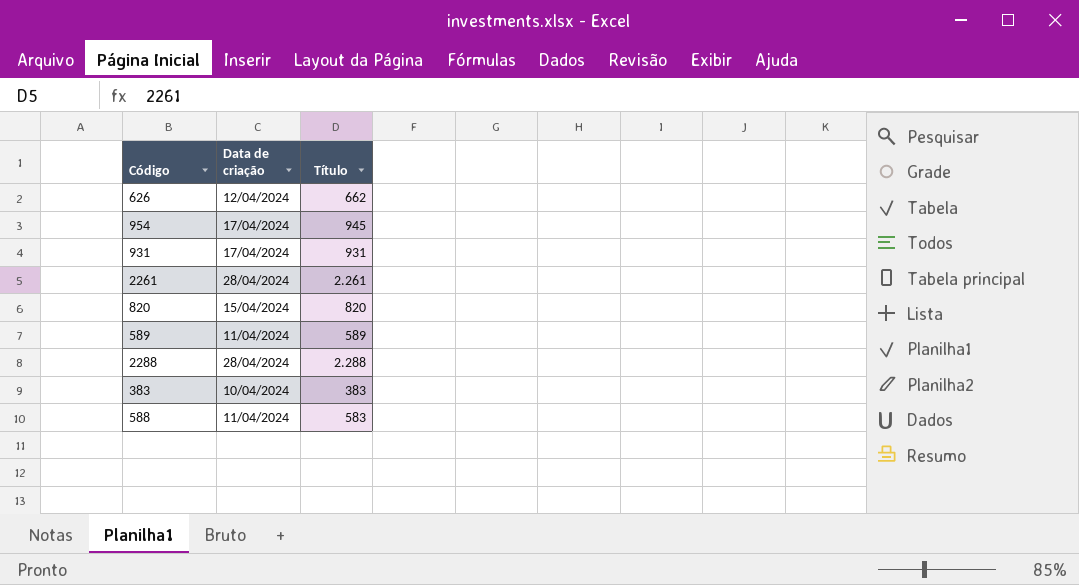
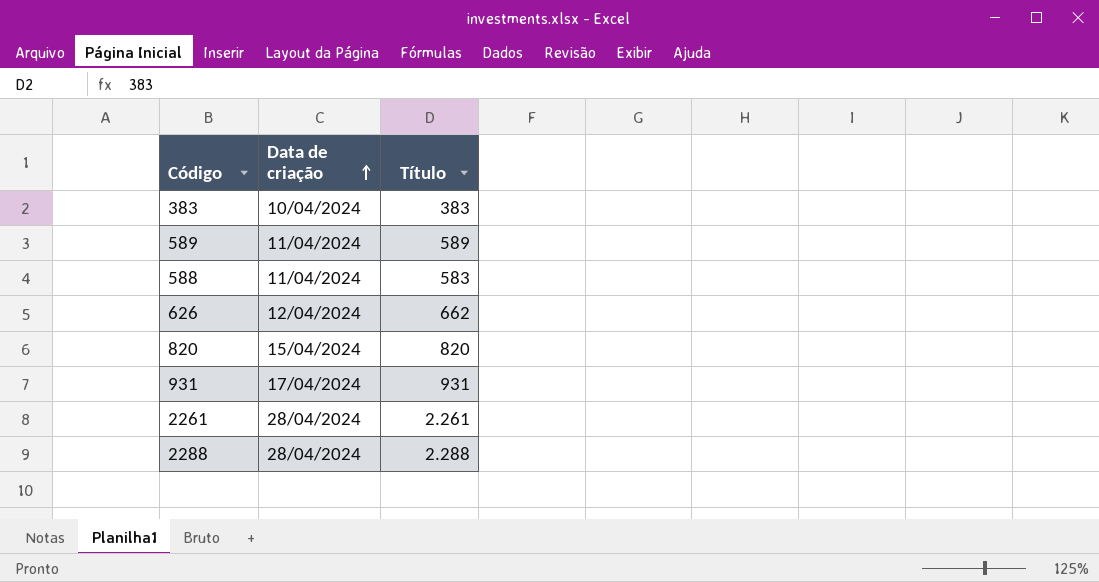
row order: none -> Data de criação ascending
row 954: 17/04/2024 | 945 -> none

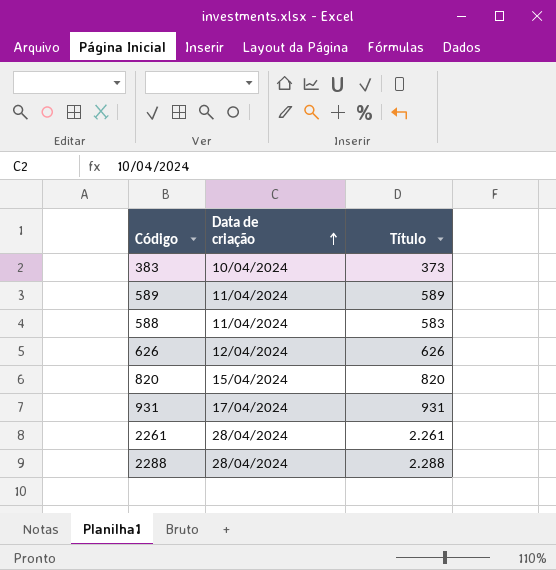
383 | Título: 383 -> 373
626 | Título: 662 -> 626

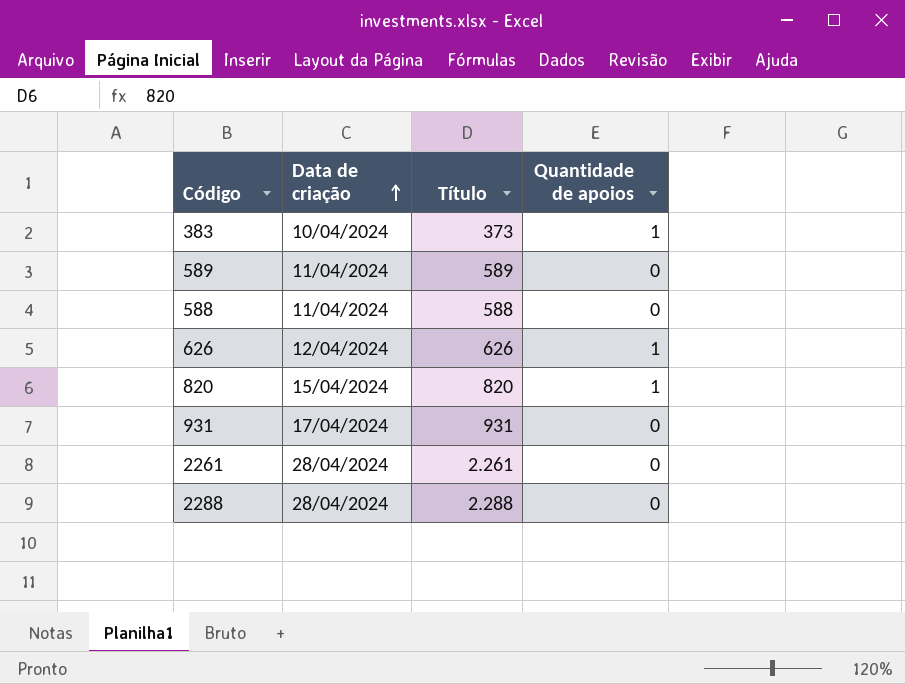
column Quantidade de apoios | position: none -> 4
588 | Título: 583 -> 588

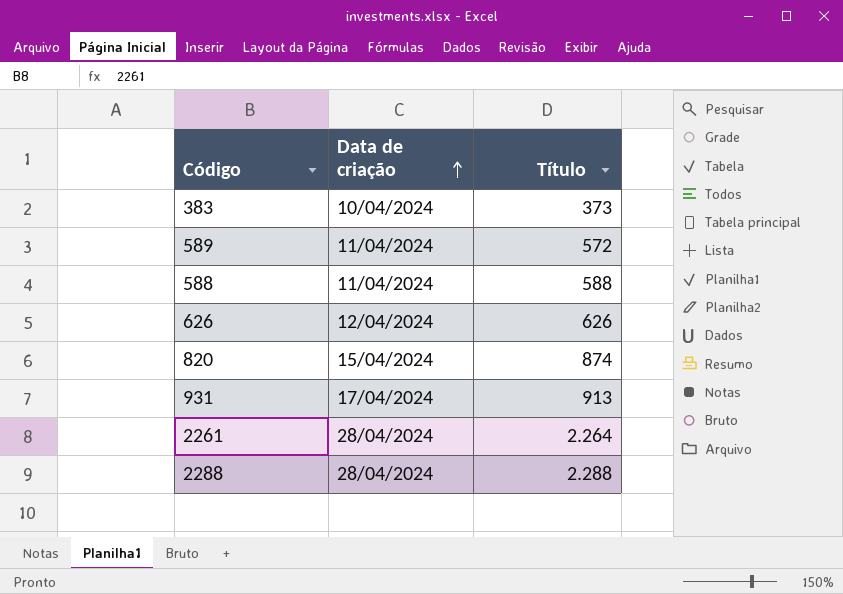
column Quantidade de apoios | position: 4 -> none
589 | Título: 589 -> 572
820 | Título: 820 -> 874
931 | Título: 931 -> 913
2261 | Título: 2.261 -> 2.264

